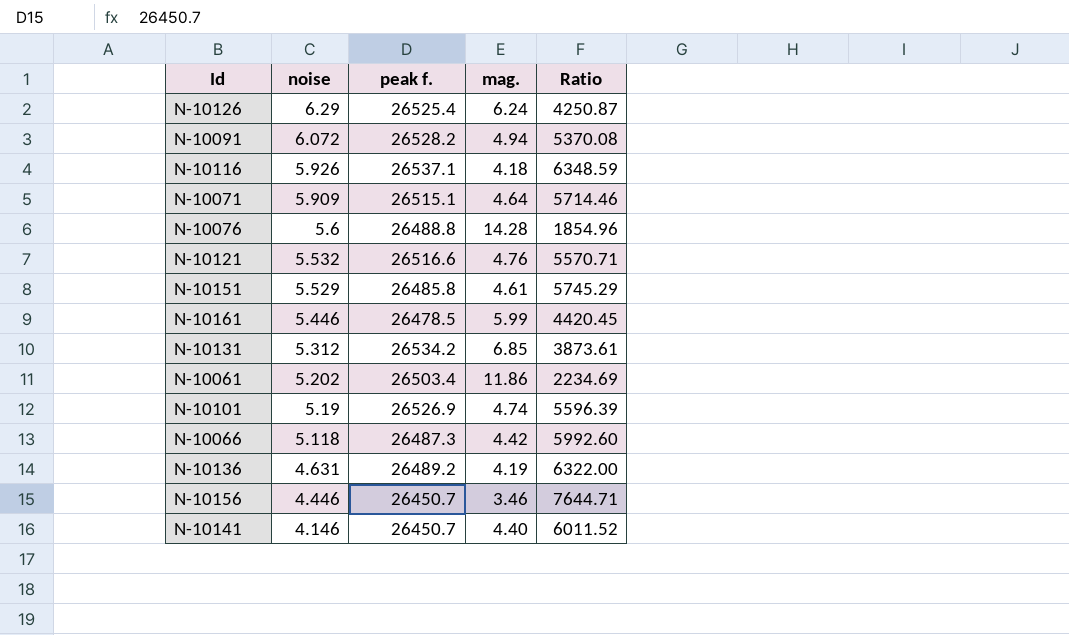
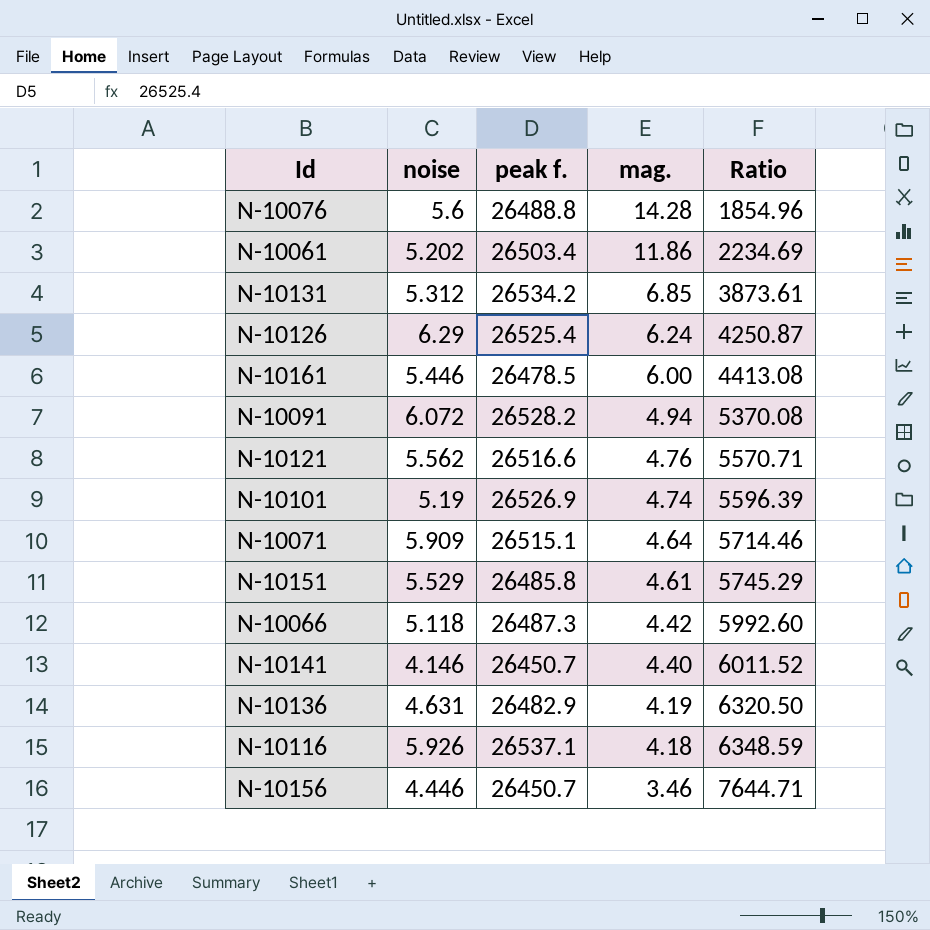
row order: noise descending -> mag. descending
N-10161 | mag.: 5.99 -> 6.00
N-10161 | Ratio: 4420.45 -> 4413.08
N-10121 | noise: 5.532 -> 5.562
N-10136 | peak f.: 26489.2 -> 26482.9
N-10136 | Ratio: 6322.00 -> 6320.50

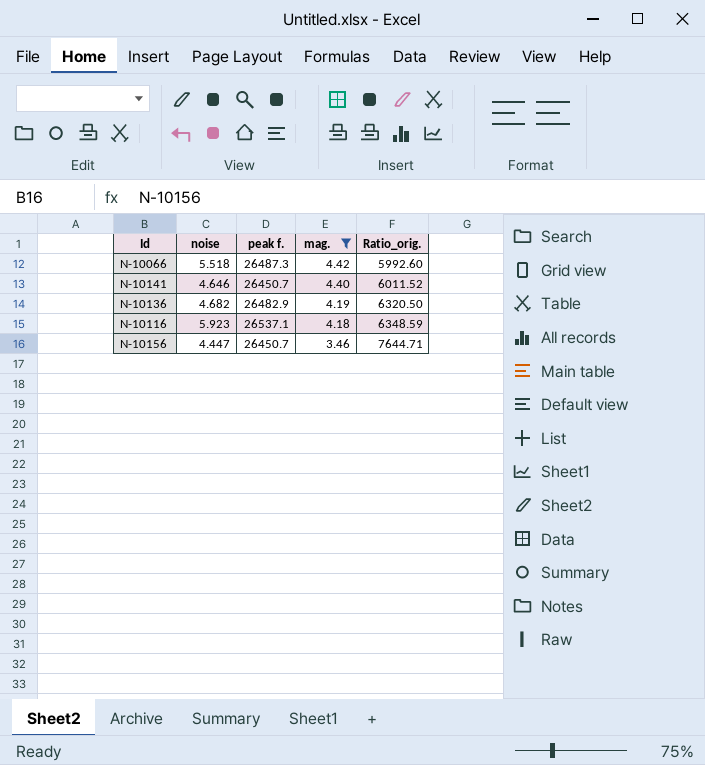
filter: none -> mag. <= 4.42
column name: Ratio -> Ratio_orig.
N-10066 | noise: 5.118 -> 5.518
N-10141 | noise: 4.146 -> 4.646
N-10136 | noise: 4.631 -> 4.682
N-10116 | noise: 5.926 -> 5.923
N-10156 | noise: 4.446 -> 4.447

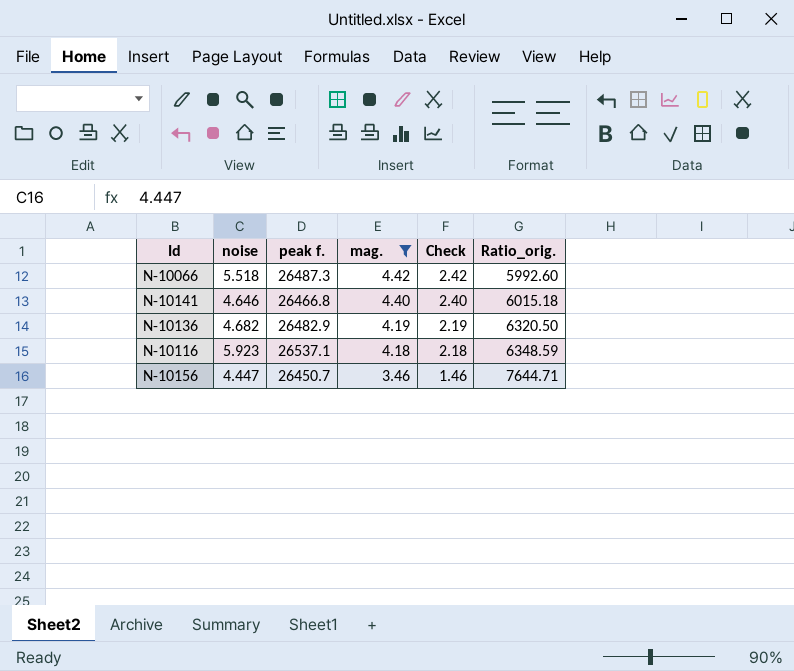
column Check | formula: none -> [mag.] - 2
N-10141 | peak f.: 26450.7 -> 26466.8
N-10141 | Ratio_orig.: 6011.52 -> 6015.18

